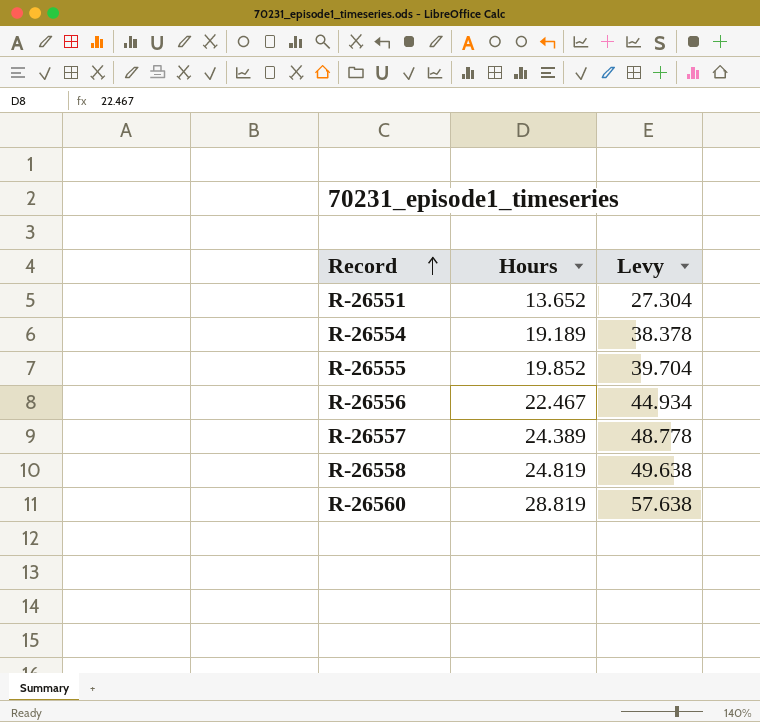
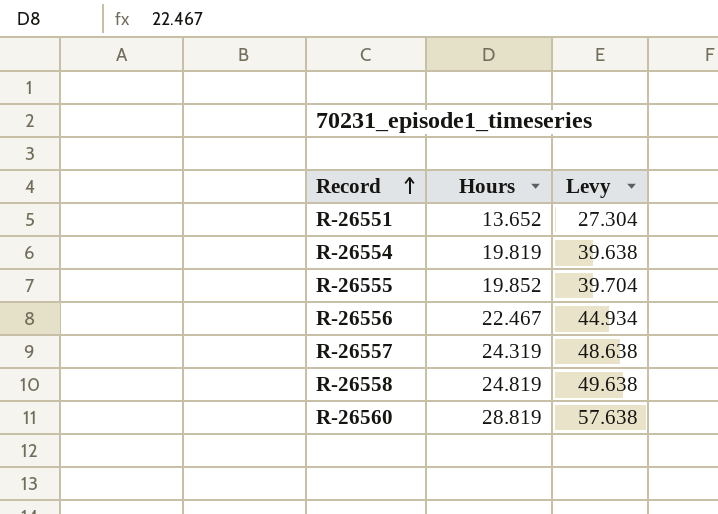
R-26554 | Hours: 19.189 -> 19.819
R-26554 | Levy: 38.378 -> 39.638
R-26557 | Hours: 24.389 -> 24.319
R-26557 | Levy: 48.778 -> 48.638

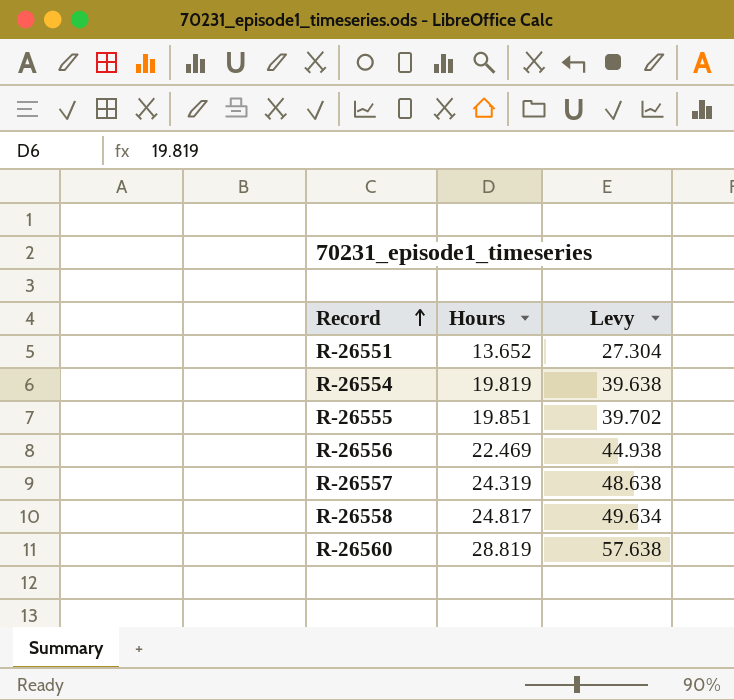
R-26555 | Hours: 19.852 -> 19.851
R-26555 | Levy: 39.704 -> 39.702
R-26556 | Hours: 22.467 -> 22.469
R-26556 | Levy: 44.934 -> 44.938
R-26558 | Hours: 24.819 -> 24.817
R-26558 | Levy: 49.638 -> 49.634

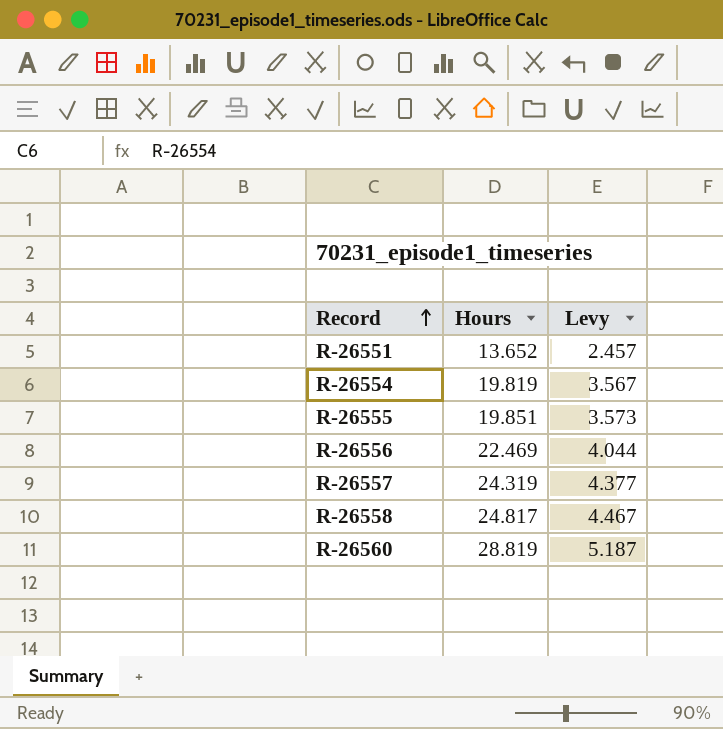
column Levy | formula: [Hours] * 2 -> [Hours] * 0.18

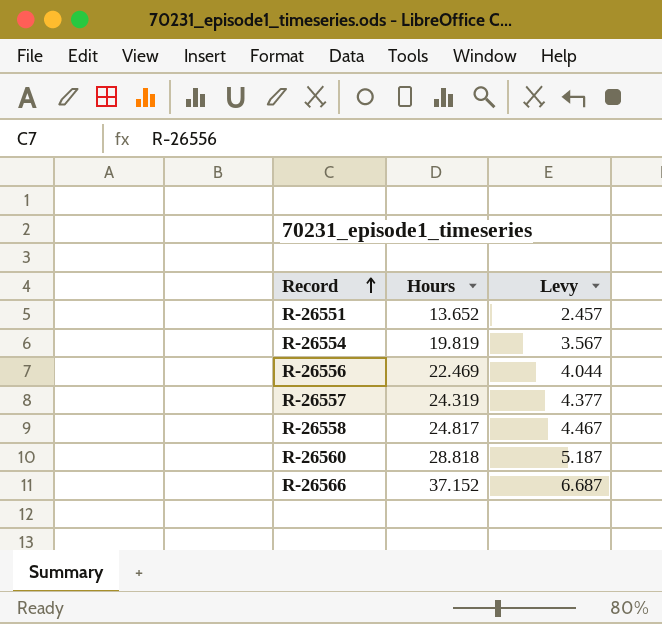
row R-26555: 19.851 | 3.573 -> none
R-26560 | Hours: 28.819 -> 28.818
row R-26566: none -> 37.152 | 6.687

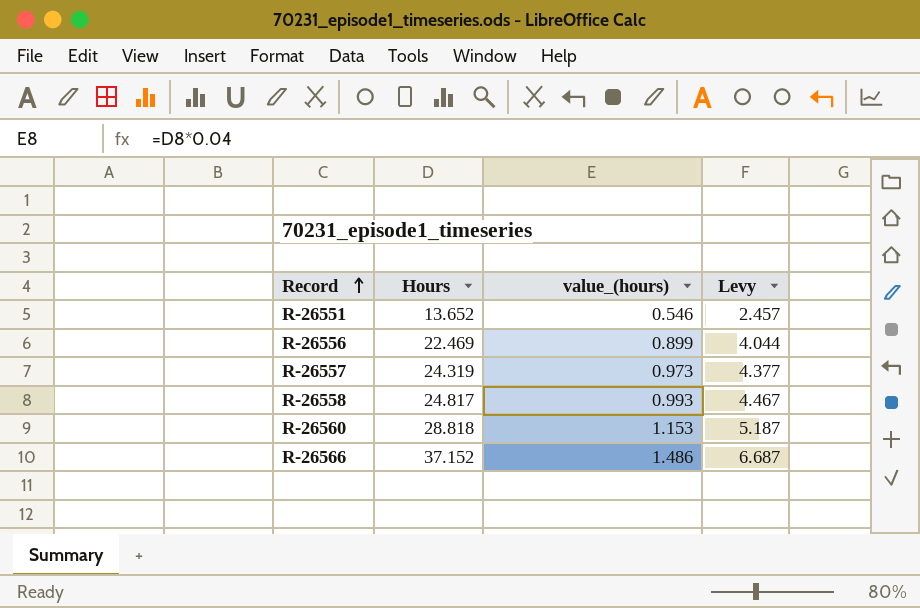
column value_(hours) | formula: none -> [Hours] * 0.04
row R-26554: 19.819 | 3.567 -> none

